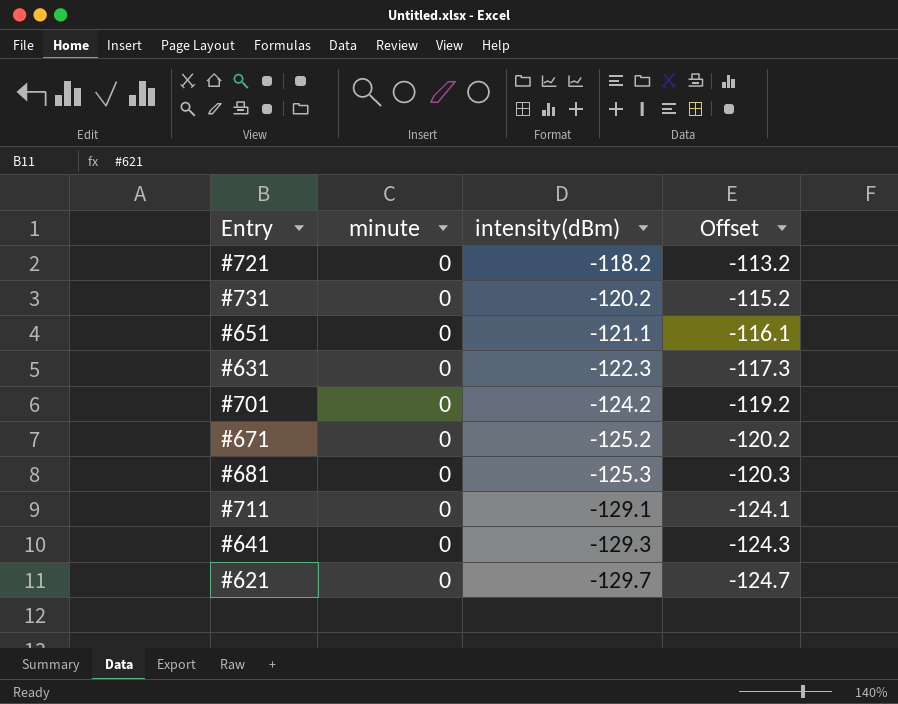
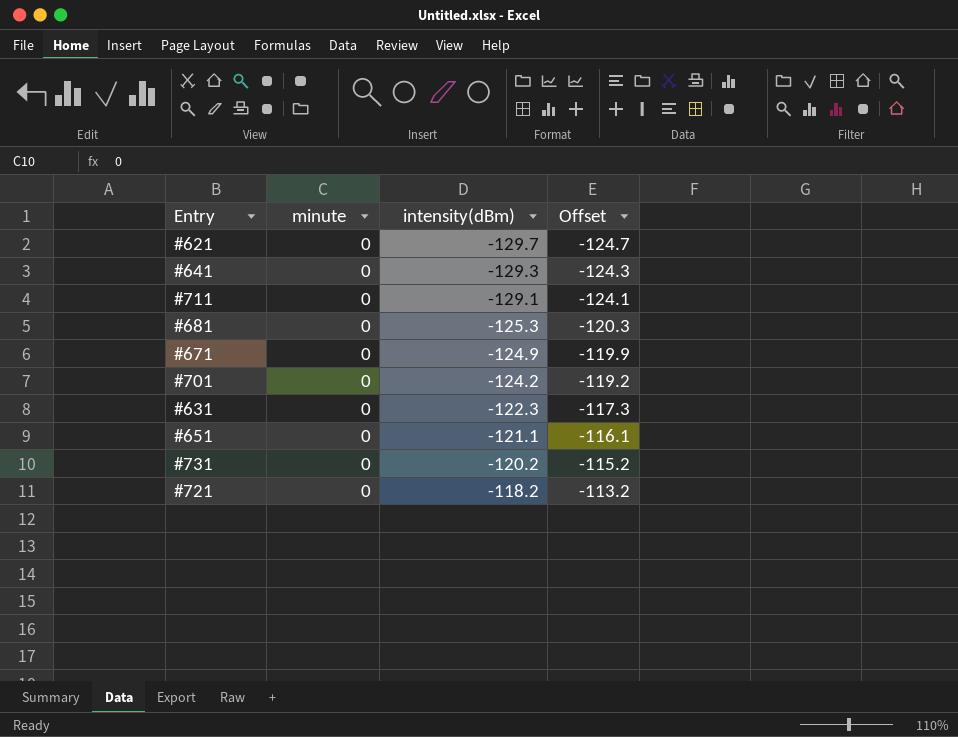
row order: intensity(dBm) descending -> intensity(dBm) ascending
#671 | intensity(dBm): -125.2 -> -124.9
#671 | Offset: -120.2 -> -119.9

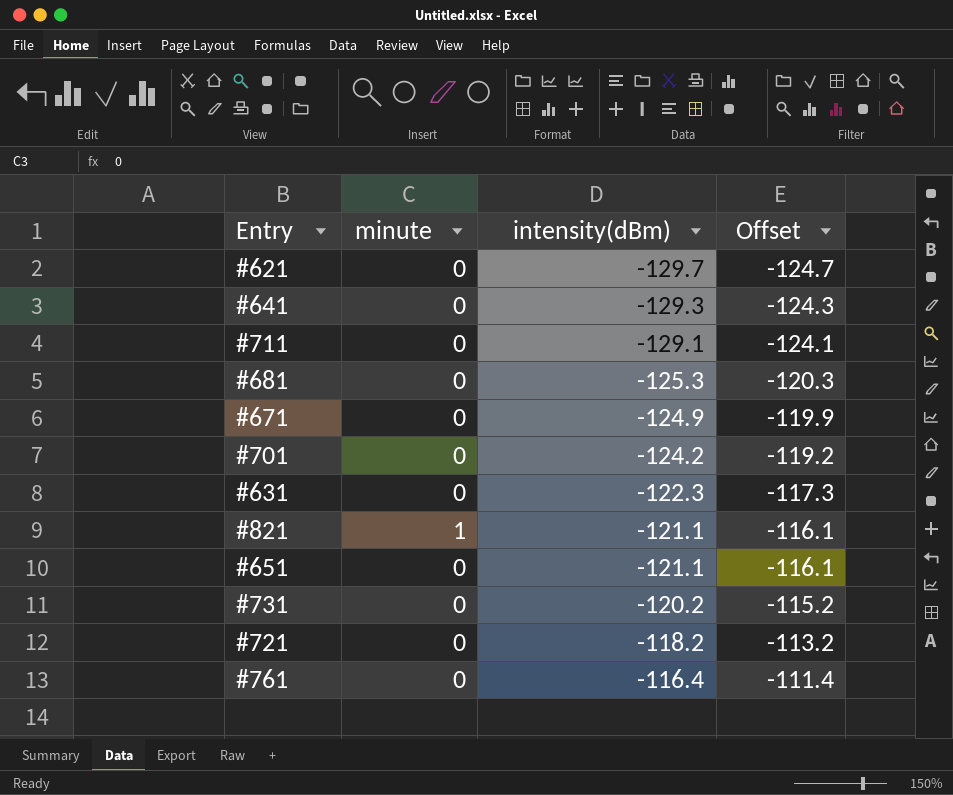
row #821: none -> 1 | -121.1 | -116.1
row #761: none -> 0 | -116.4 | -111.4

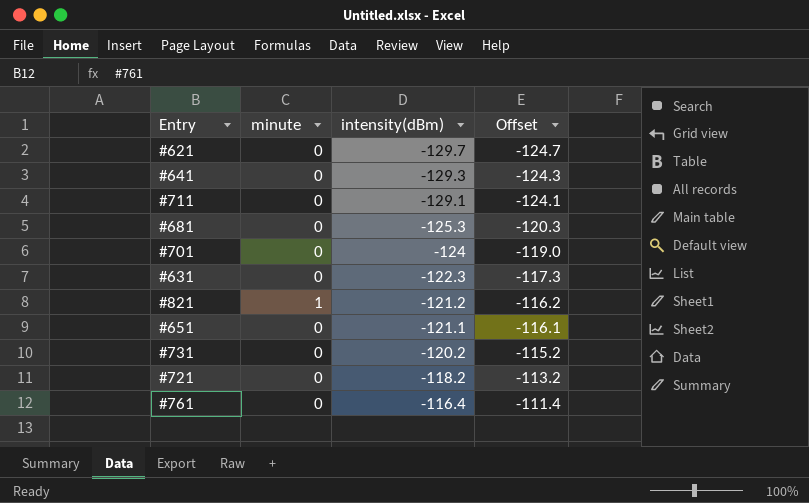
row #671: 0 | -124.9 | -119.9 -> none
#701 | intensity(dBm): -124.2 -> -124
#701 | Offset: -119.2 -> -119.0
#821 | intensity(dBm): -121.1 -> -121.2
#821 | Offset: -116.1 -> -116.2

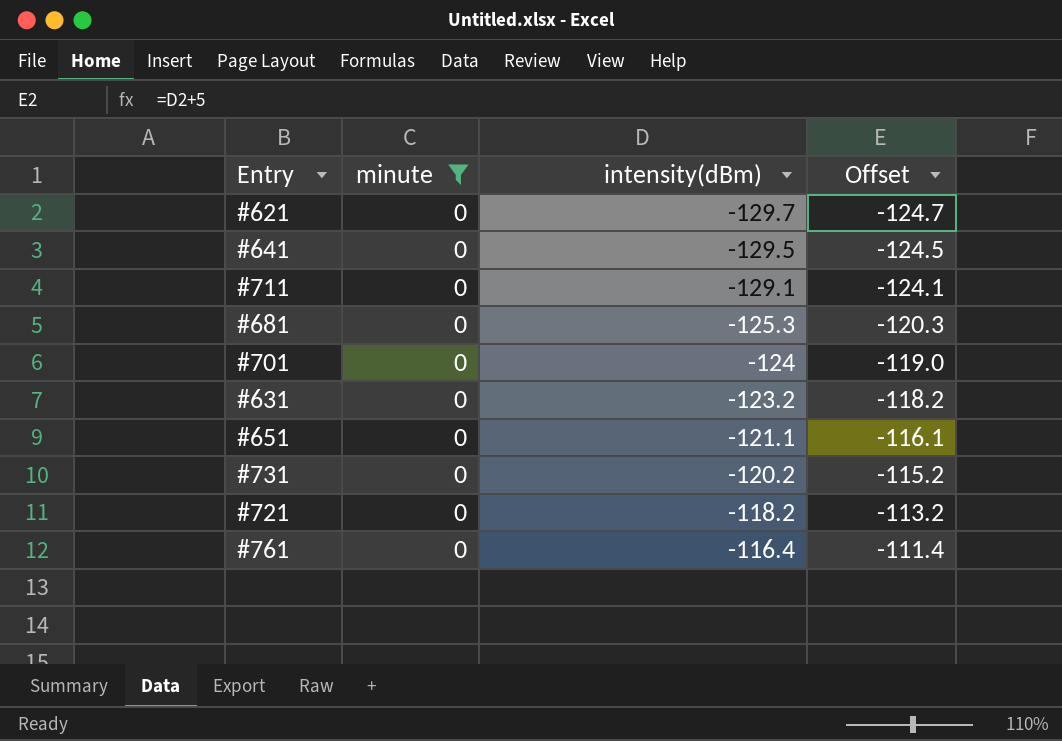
filter: none -> minute = 0
#641 | intensity(dBm): -129.3 -> -129.5
#641 | Offset: -124.3 -> -124.5
#631 | intensity(dBm): -122.3 -> -123.2
#631 | Offset: -117.3 -> -118.2

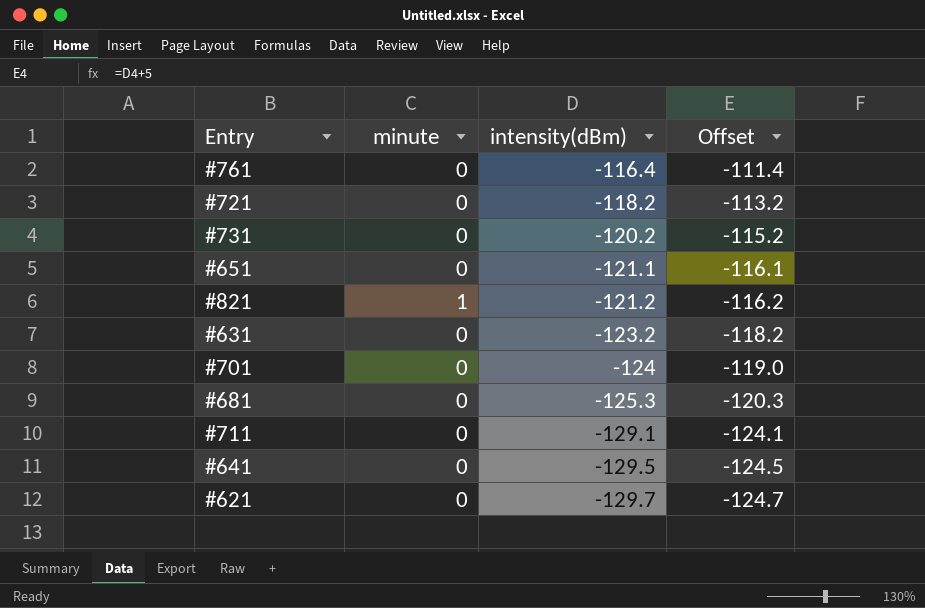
filter: minute = 0 -> none
row order: intensity(dBm) ascending -> intensity(dBm) descending

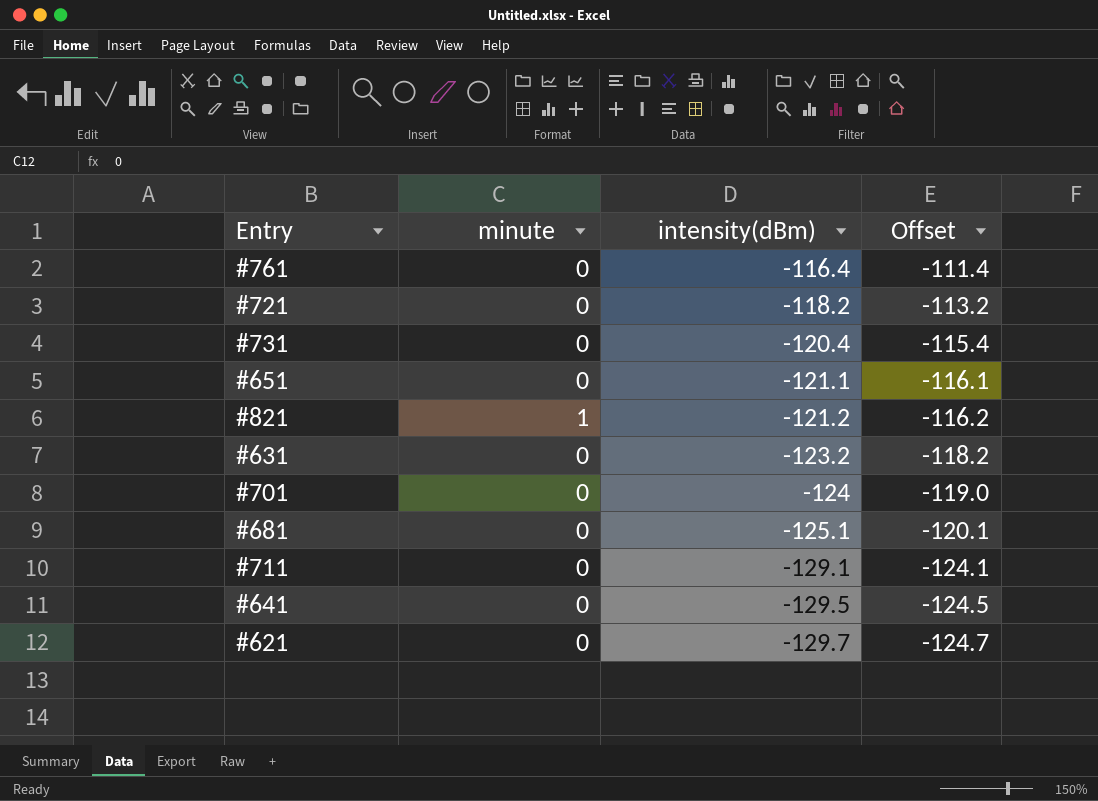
#731 | intensity(dBm): -120.2 -> -120.4
#731 | Offset: -115.2 -> -115.4
#681 | intensity(dBm): -125.3 -> -125.1
#681 | Offset: -120.3 -> -120.1

